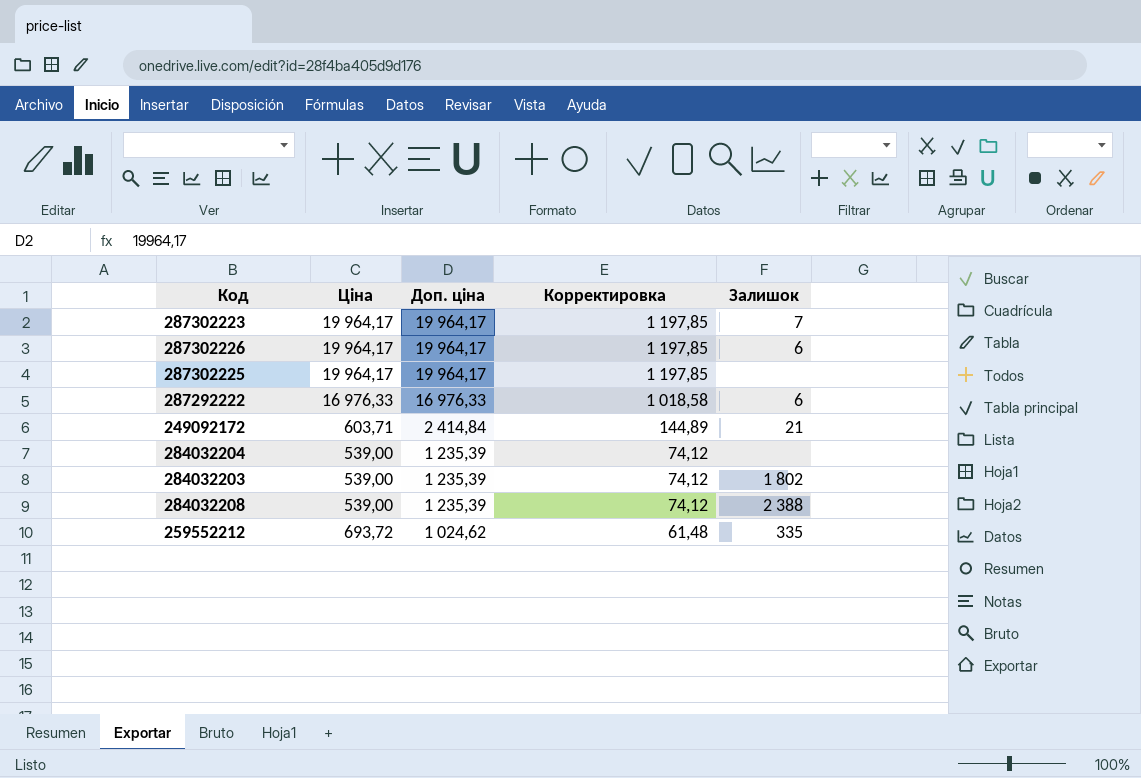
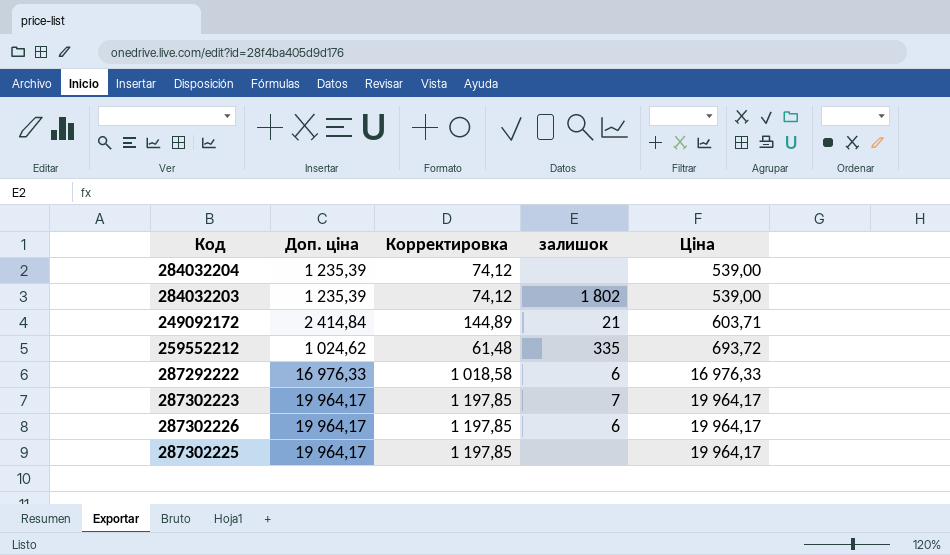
row order: Доп. ціна descending -> Ціна ascending
column name: Залишок -> залишок
column Ціна | position: 2 -> 5
row 284032208: 539,00 | 1 235,39 | 74,12 | 2 388 -> none

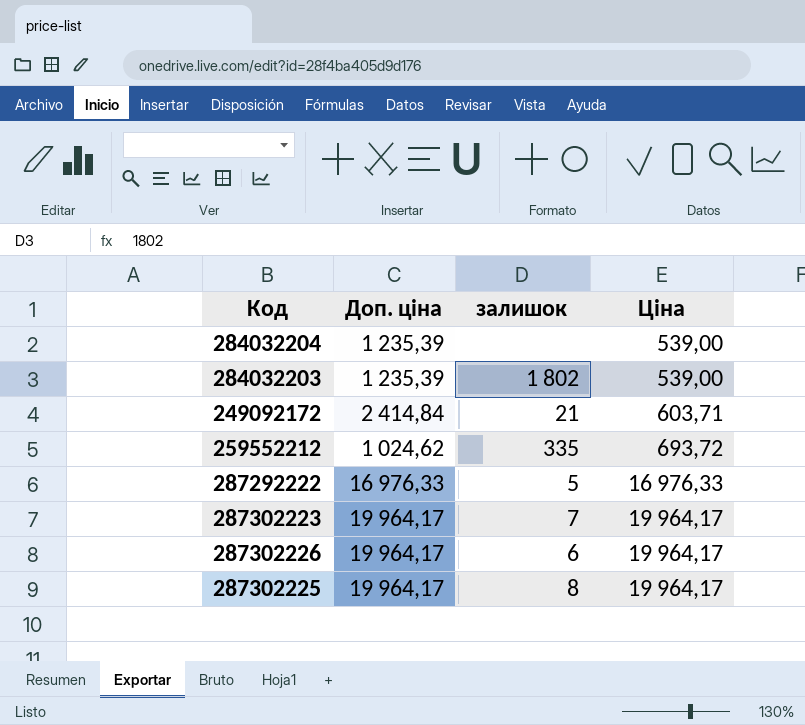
column Корректировка | formula: [Доп. ціна] * 0,06 -> none
287292222 | залишок: 6 -> 5
287302225 | залишок: none -> 8

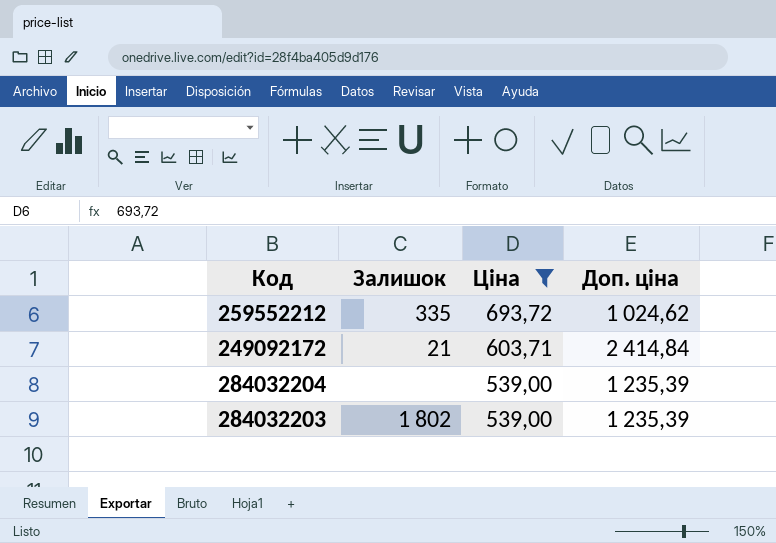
filter: none -> Ціна <= 693,72
row order: Ціна ascending -> Ціна descending
column name: залишок -> Залишок
column Доп. ціна | position: 2 -> 4

